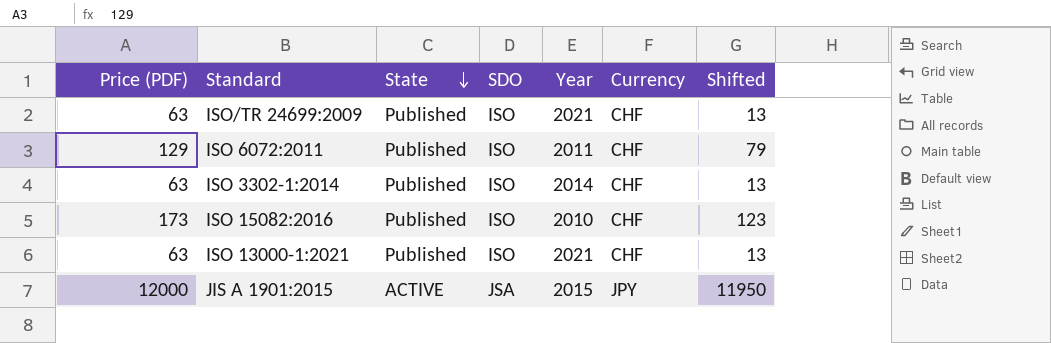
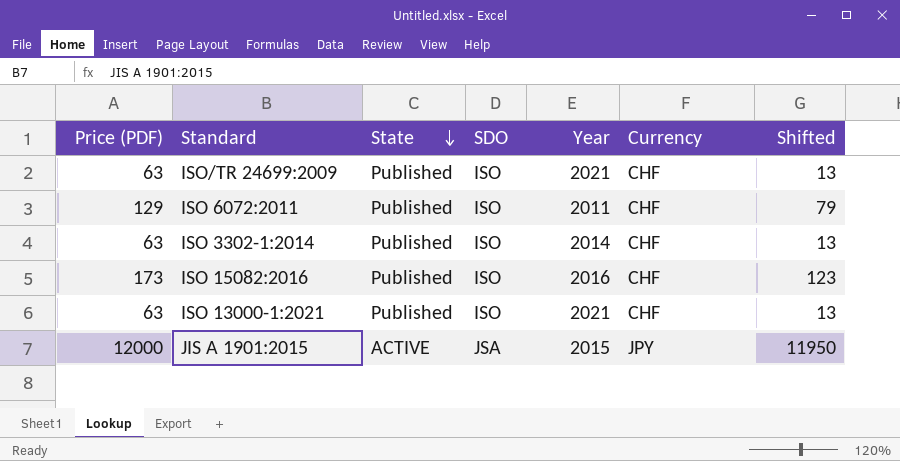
ISO 15082:2016 | Year: 2010 -> 2016

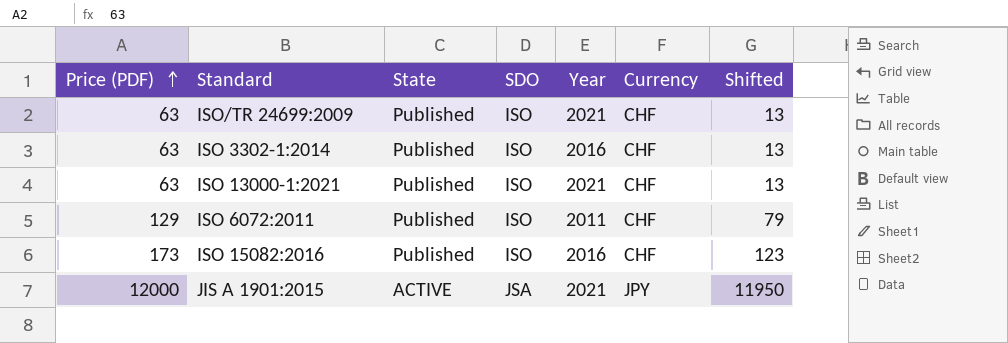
row order: State descending -> Price (PDF) ascending
ISO 3302-1:2014 | Year: 2014 -> 2016
JIS A 1901:2015 | Year: 2015 -> 2021

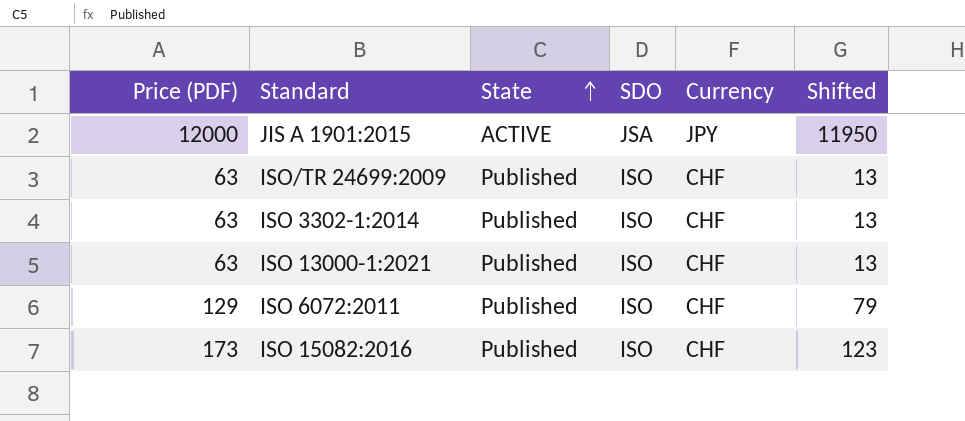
row order: Price (PDF) ascending -> State ascending
column Year | position: 5 -> none

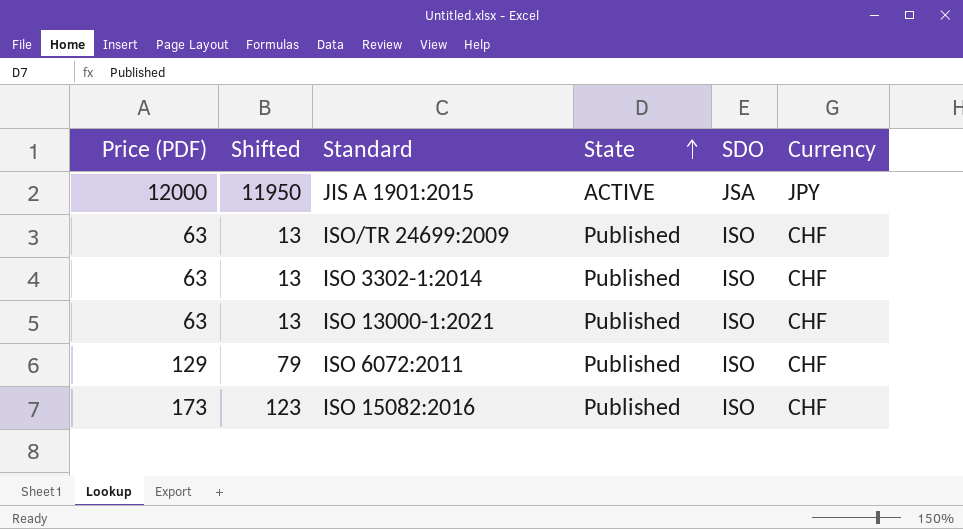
column Shifted | position: 6 -> 2

